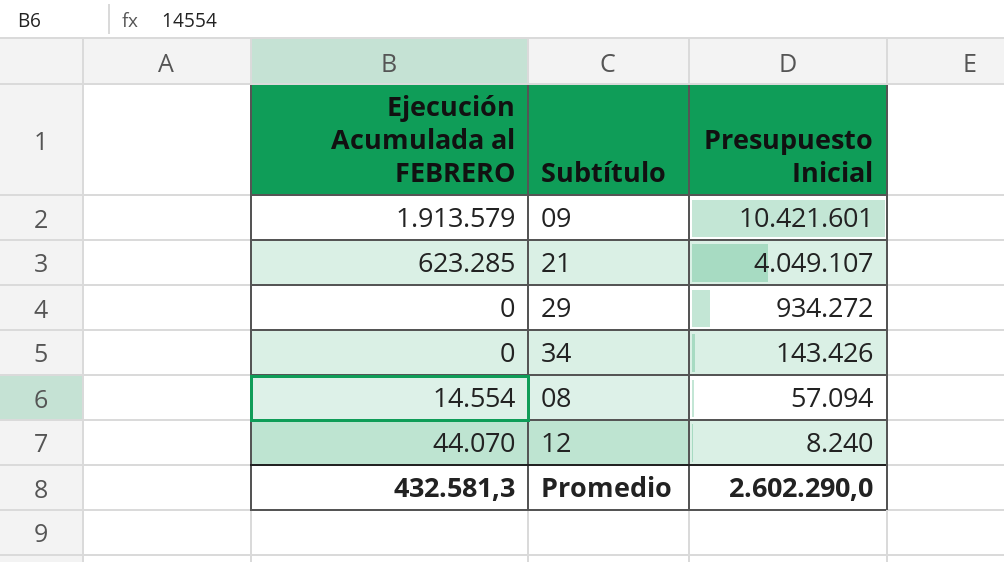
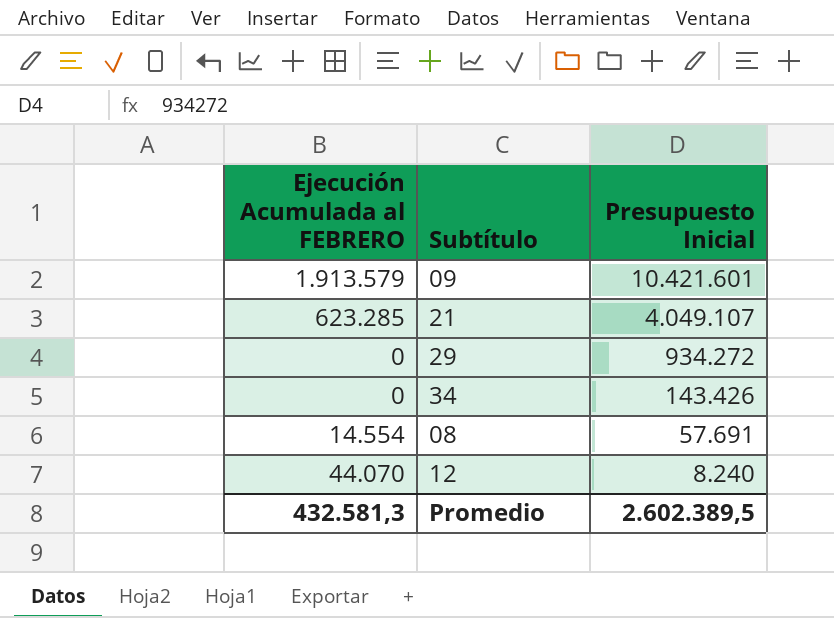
08 | Presupuesto Inicial: 57.094 -> 57.691
Promedio | Presupuesto Inicial: 2.602.290,0 -> 2.602.389,5

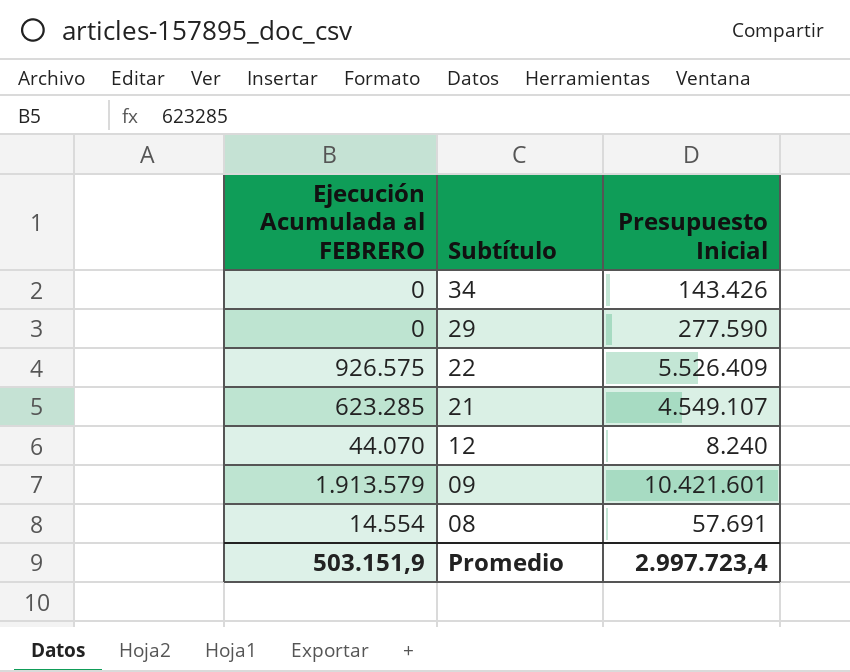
row order: Presupuesto Inicial descending -> Subtítulo descending
29 | Presupuesto Inicial: 934.272 -> 277.590
row 22: none -> 926.575 | 5.526.409
21 | Presupuesto Inicial: 4.049.107 -> 4.549.107
Promedio | Ejecución Acumulada al FEBRERO: 432.581,3 -> 503.151,9
Promedio | Presupuesto Inicial: 2.602.389,5 -> 2.997.723,4

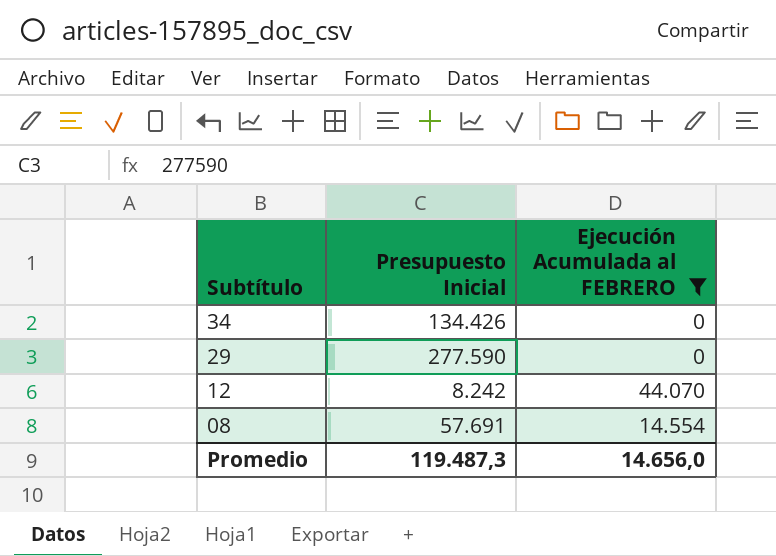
filter: none -> Ejecución Acumulada al FEBRERO <= 44.070
column Ejecución Acumulada al FEBRERO | position: 1 -> 3
34 | Presupuesto Inicial: 143.426 -> 134.426
12 | Presupuesto Inicial: 8.240 -> 8.242
Promedio | Presupuesto Inicial: 2.997.723,4 -> 119.487,3
Promedio | Ejecución Acumulada al FEBRERO: 503.151,9 -> 14.656,0

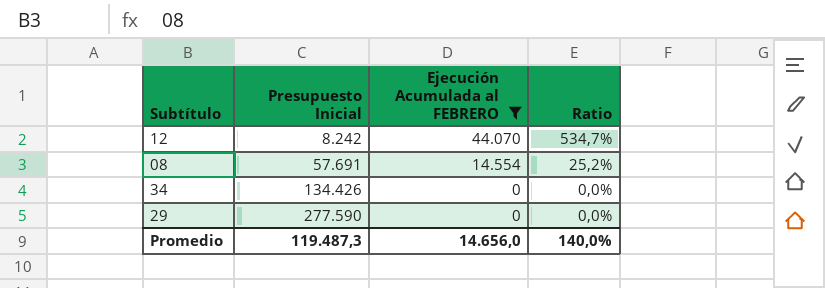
row order: Subtítulo descending -> Presupuesto Inicial ascending
column Ratio | formula: none -> [Ejecución Acumulada al FEBRERO] / [Presupuesto Inicial]

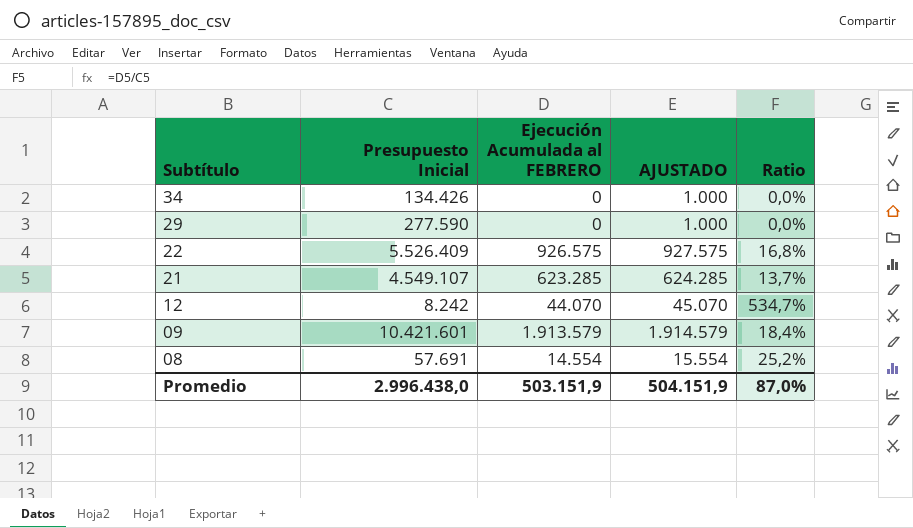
filter: Ejecución Acumulada al FEBRERO <= 44.070 -> none
row order: Presupuesto Inicial ascending -> Subtítulo descending
column AJUSTADO | formula: none -> [Ejecución Acumulada al FEBRERO] + 1000
Promedio | Presupuesto Inicial: 119.487,3 -> 2.996.438,0
Promedio | Ejecución Acumulada al FEBRERO: 14.656,0 -> 503.151,9
Promedio | Ratio: 140,0% -> 87,0%

